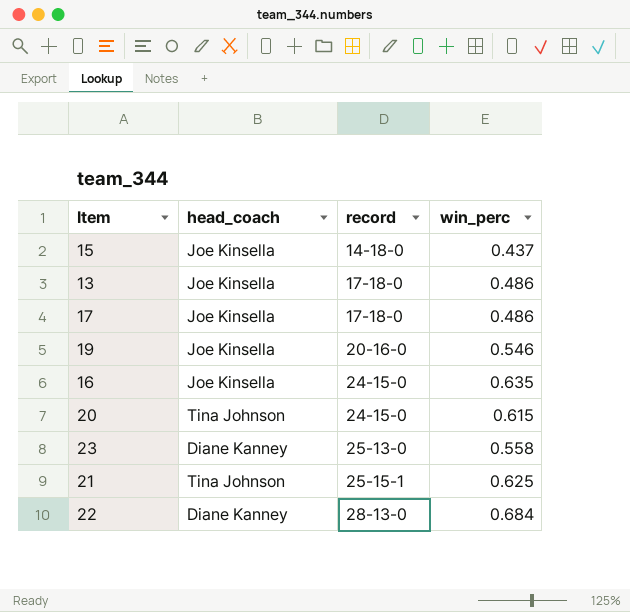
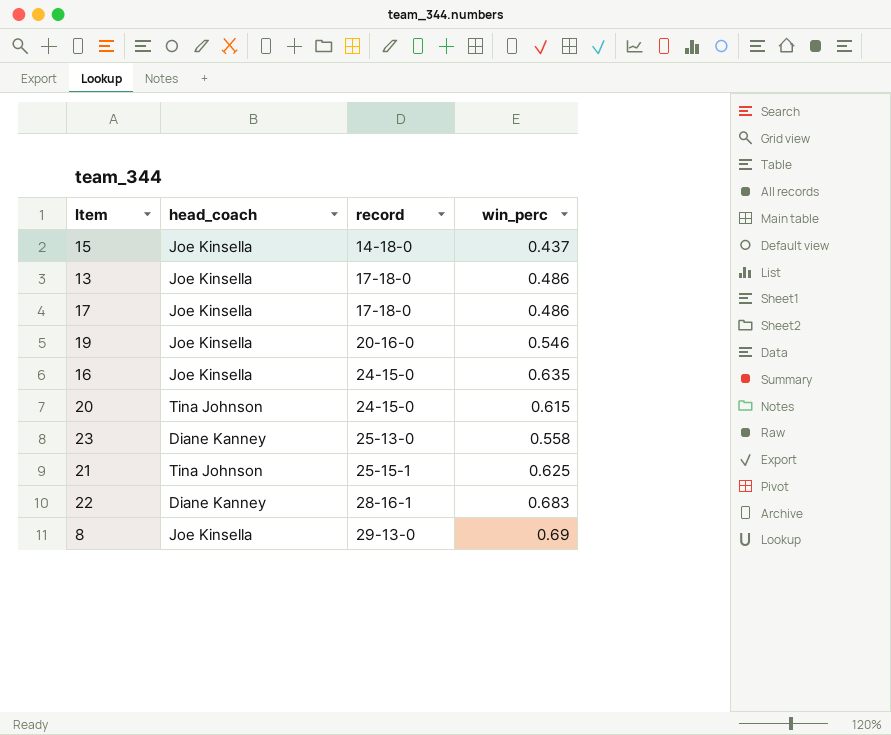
22 | record: 28-13-0 -> 28-16-1
22 | win_perc: 0.684 -> 0.683
row 8: none -> Joe Kinsella | 29-13-0 | 0.69

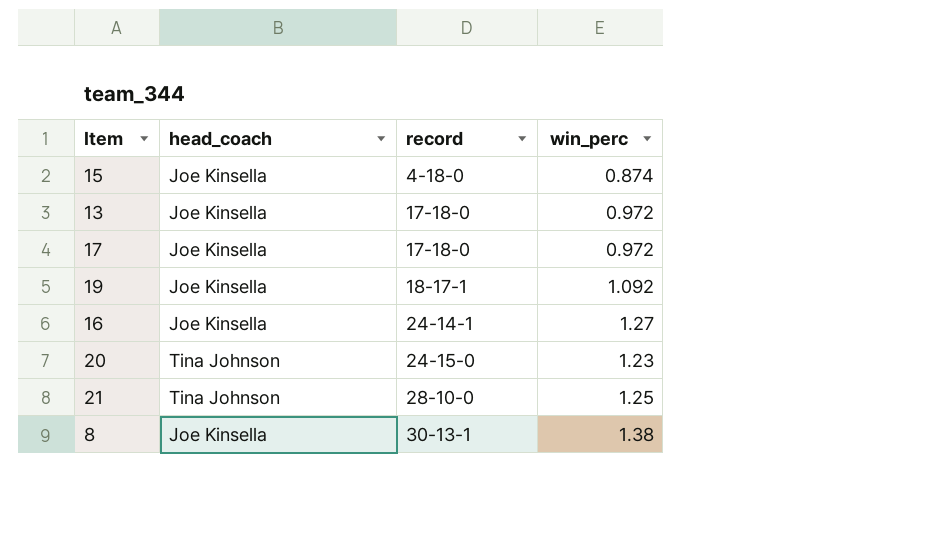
row 23: Diane Kanney | 25-13-0 | 0.558 -> none
row 22: Diane Kanney | 28-16-1 | 0.683 -> none
15 | record: 14-18-0 -> 4-18-0
15 | win_perc: 0.437 -> 0.874
13 | win_perc: 0.486 -> 0.972
17 | win_perc: 0.486 -> 0.972
19 | record: 20-16-0 -> 18-17-1
19 | win_perc: 0.546 -> 1.092
16 | record: 24-15-0 -> 24-14-1
16 | win_perc: 0.635 -> 1.27
20 | win_perc: 0.615 -> 1.23
21 | record: 25-15-1 -> 28-10-0
21 | win_perc: 0.625 -> 1.25
8 | record: 29-13-0 -> 30-13-1
8 | win_perc: 0.69 -> 1.38

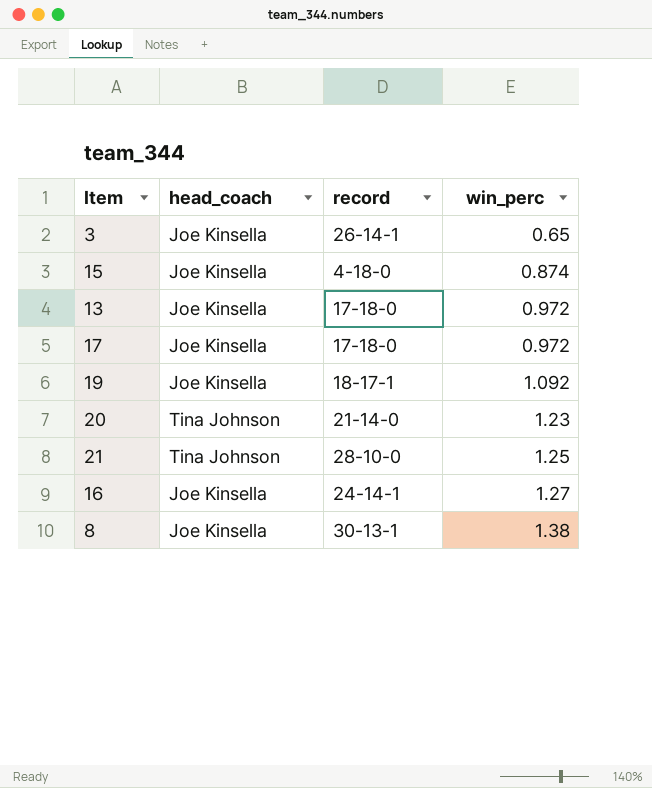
row order: record ascending -> win_perc ascending
row 3: none -> Joe Kinsella | 26-14-1 | 0.65
20 | record: 24-15-0 -> 21-14-0

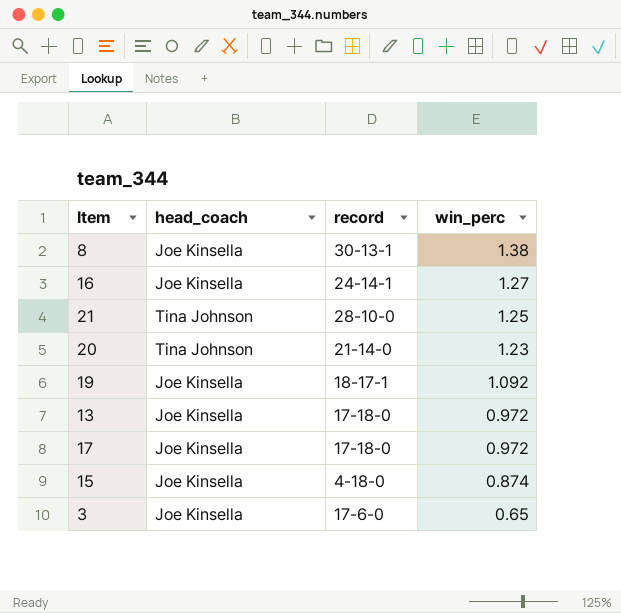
row order: win_perc ascending -> win_perc descending
3 | record: 26-14-1 -> 17-6-0

